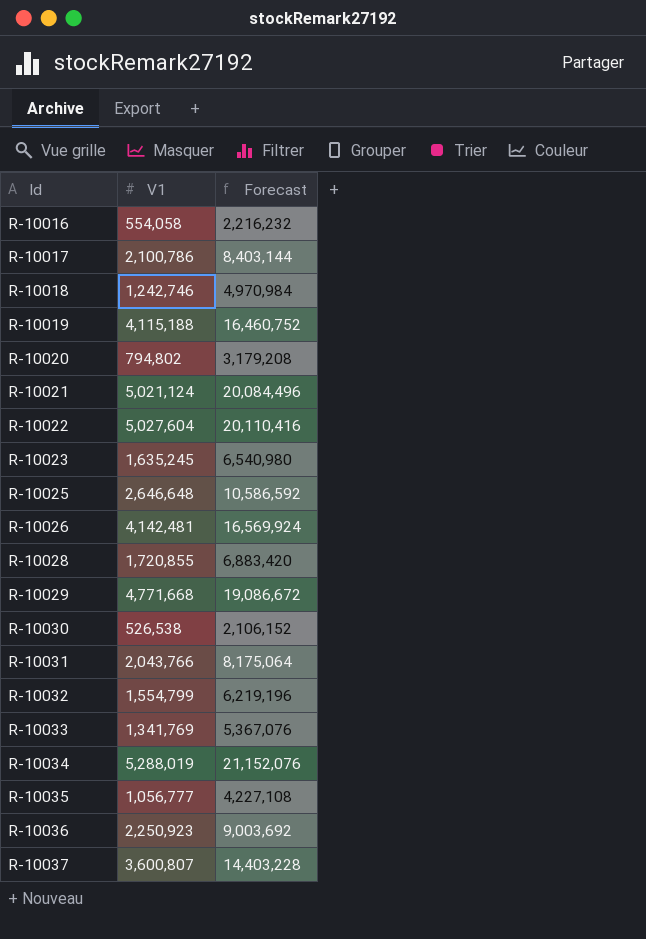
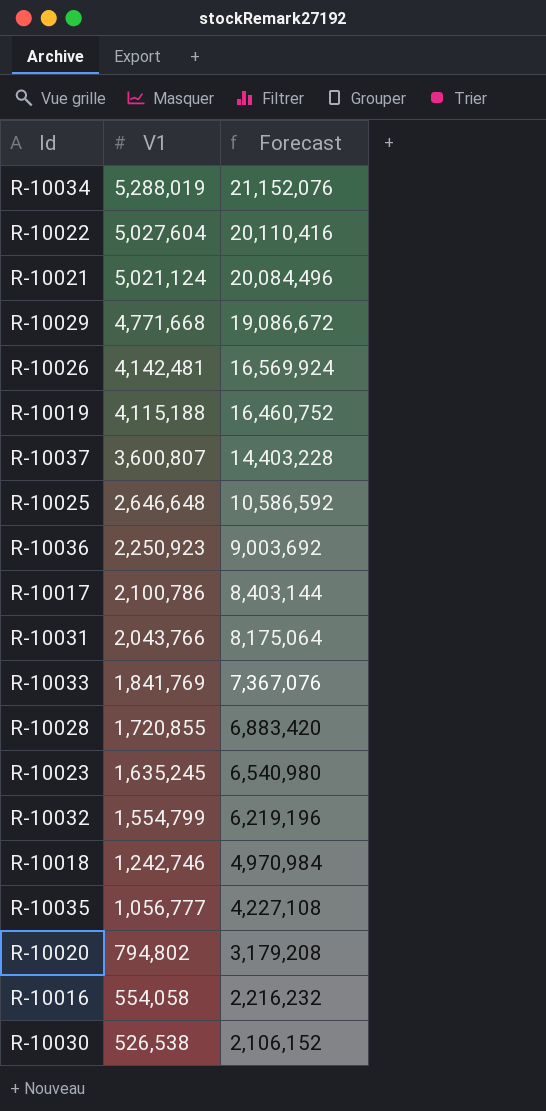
row order: Id ascending -> V1 descending
R-10033 | V1: 1,341,769 -> 1,841,769
R-10033 | Forecast: 5,367,076 -> 7,367,076

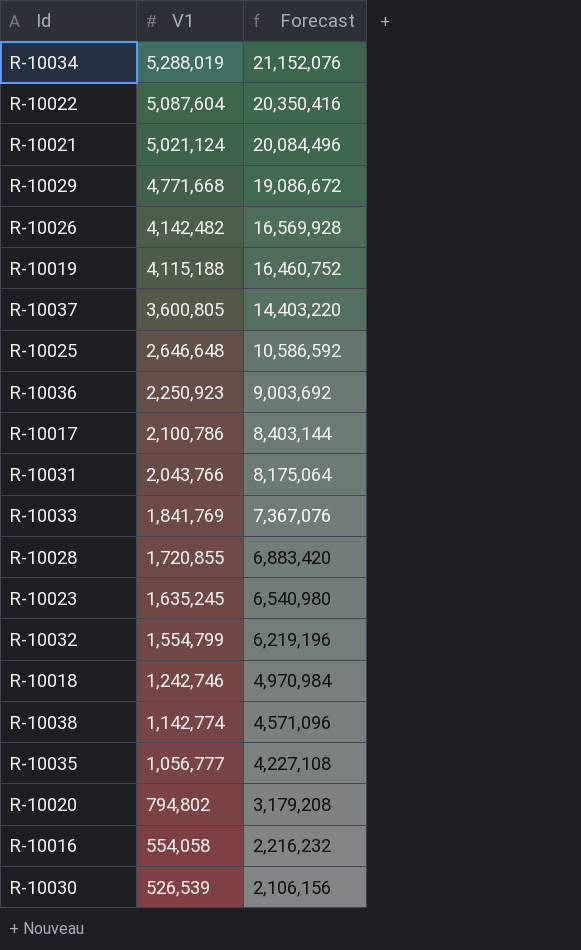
R-10022 | V1: 5,027,604 -> 5,087,604
R-10022 | Forecast: 20,110,416 -> 20,350,416
R-10026 | V1: 4,142,481 -> 4,142,482
R-10026 | Forecast: 16,569,924 -> 16,569,928
R-10037 | V1: 3,600,807 -> 3,600,805
R-10037 | Forecast: 14,403,228 -> 14,403,220
row R-10038: none -> 1,142,774 | 4,571,096
R-10030 | V1: 526,538 -> 526,539
R-10030 | Forecast: 2,106,152 -> 2,106,156

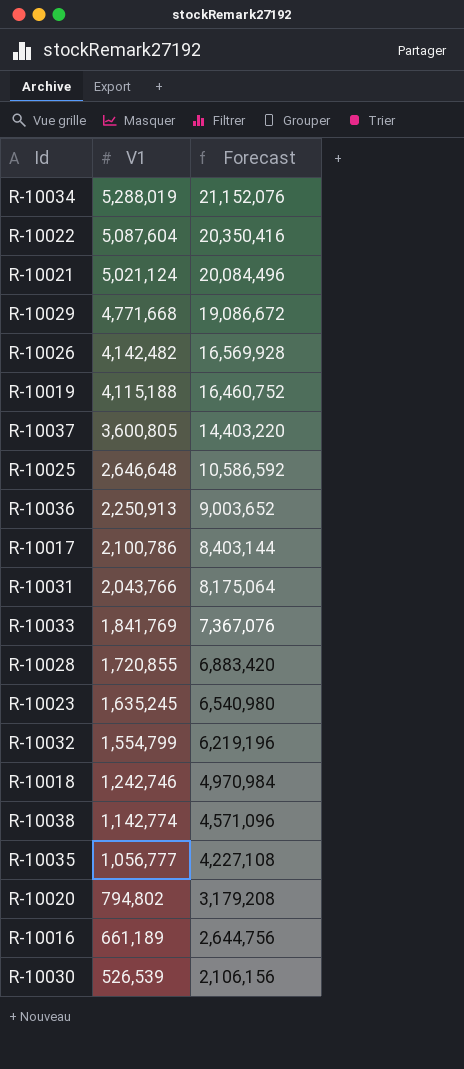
R-10036 | V1: 2,250,923 -> 2,250,913
R-10036 | Forecast: 9,003,692 -> 9,003,652
R-10016 | V1: 554,058 -> 661,189
R-10016 | Forecast: 2,216,232 -> 2,644,756

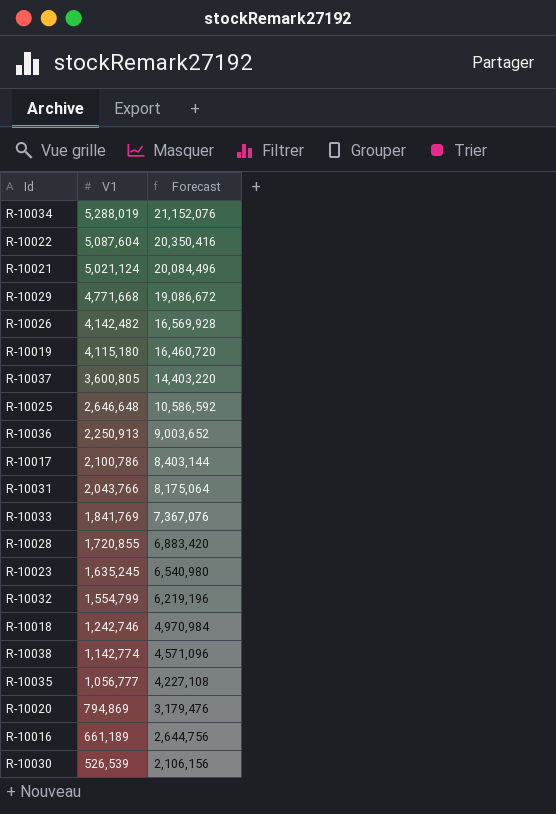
R-10019 | V1: 4,115,188 -> 4,115,180
R-10019 | Forecast: 16,460,752 -> 16,460,720
R-10020 | V1: 794,802 -> 794,869
R-10020 | Forecast: 3,179,208 -> 3,179,476

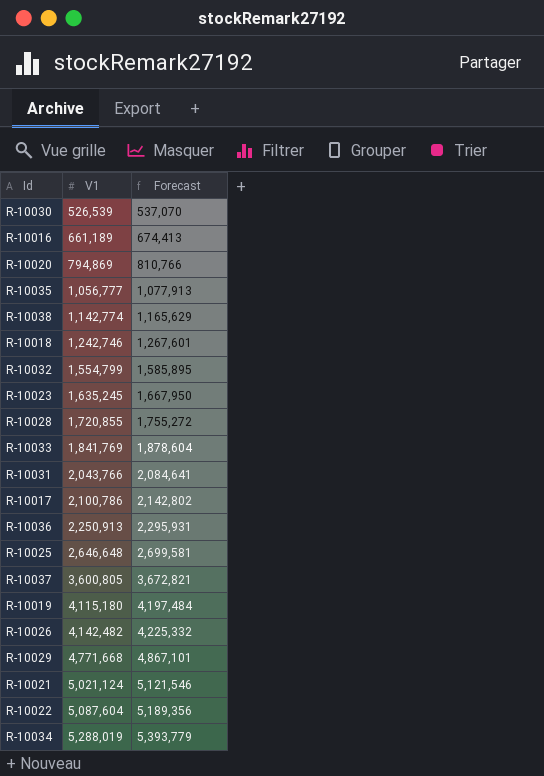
row order: V1 descending -> V1 ascending
column Forecast | formula: [V1] * 4 -> [V1] * 1.02

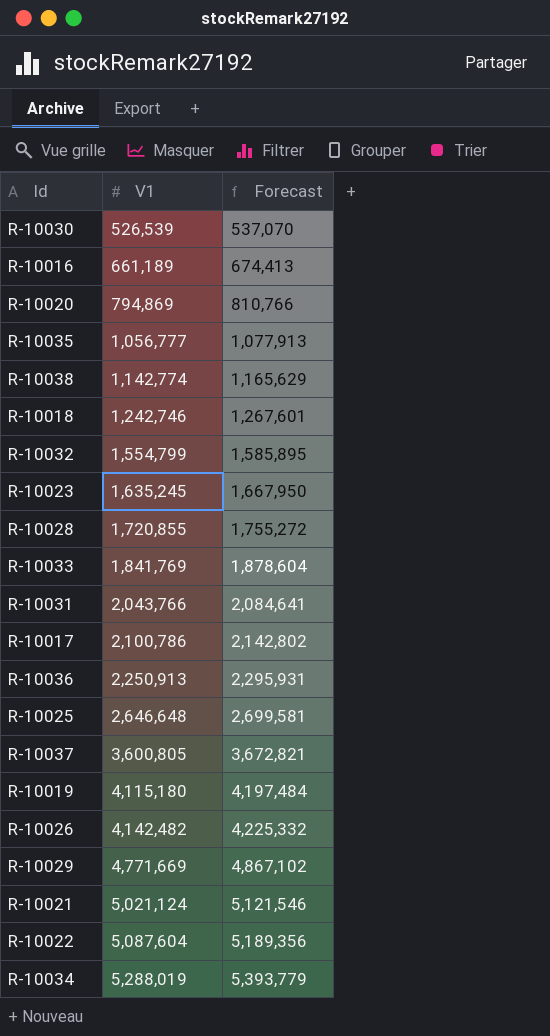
R-10029 | V1: 4,771,668 -> 4,771,669
R-10029 | Forecast: 4,867,101 -> 4,867,102

